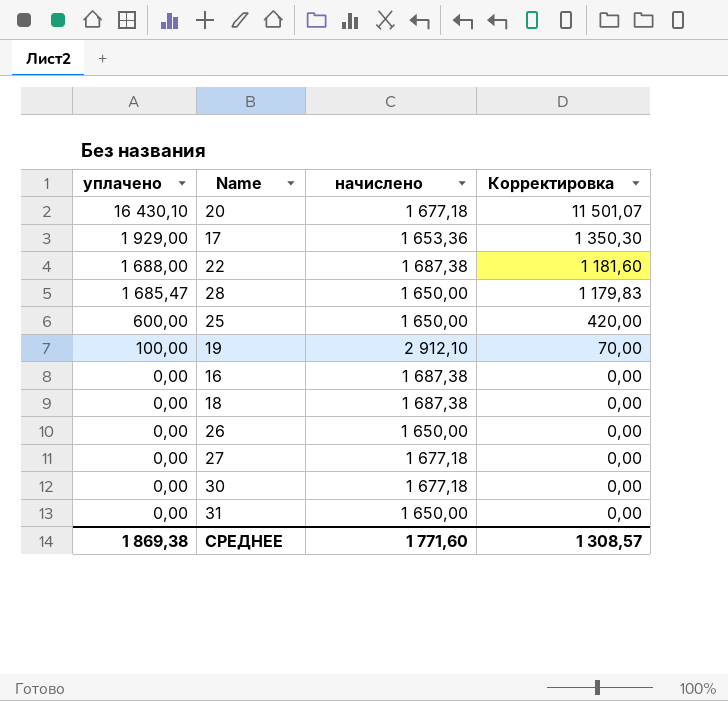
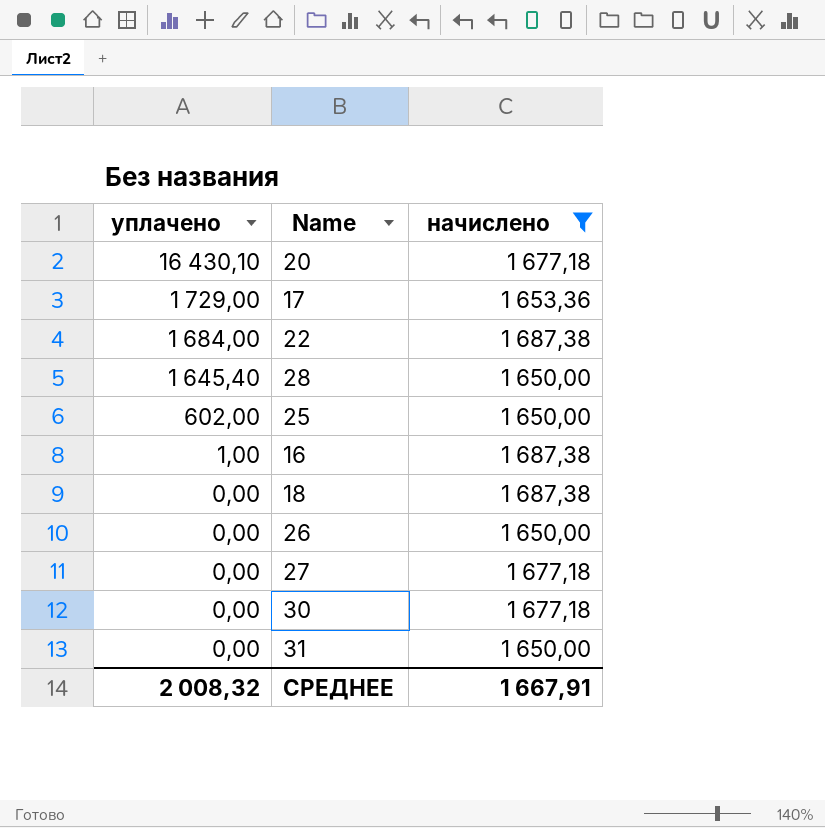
filter: none -> начислено != 2 912,10
column Корректировка | formula: [уплачено] * 0,7 -> none
17 | уплачено: 1 929,00 -> 1 729,00
22 | уплачено: 1 688,00 -> 1 684,00
28 | уплачено: 1 685,47 -> 1 645,40
25 | уплачено: 600,00 -> 602,00
16 | уплачено: 0,00 -> 1,00
СРЕДНЕЕ | уплачено: 1 869,38 -> 2 008,32
СРЕДНЕЕ | начислено: 1 771,60 -> 1 667,91

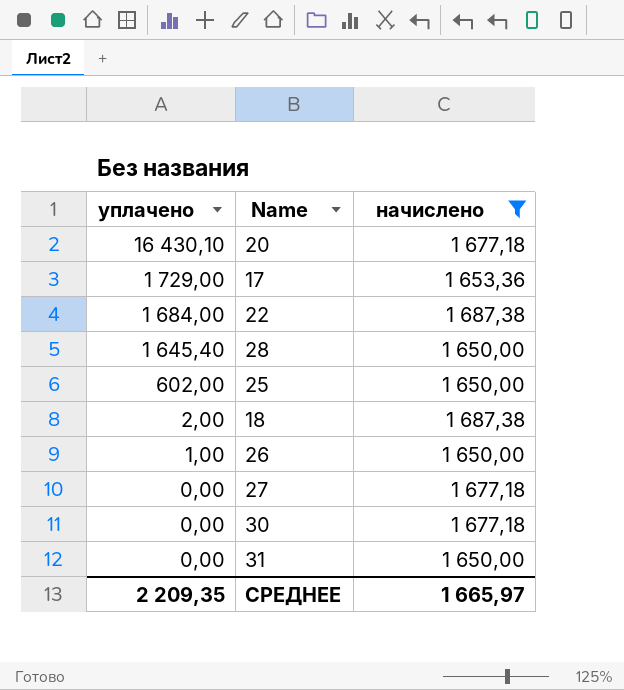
row 16: 1,00 | 1 687,38 -> none
18 | уплачено: 0,00 -> 2,00
26 | уплачено: 0,00 -> 1,00
СРЕДНЕЕ | уплачено: 2 008,32 -> 2 209,35
СРЕДНЕЕ | начислено: 1 667,91 -> 1 665,97

